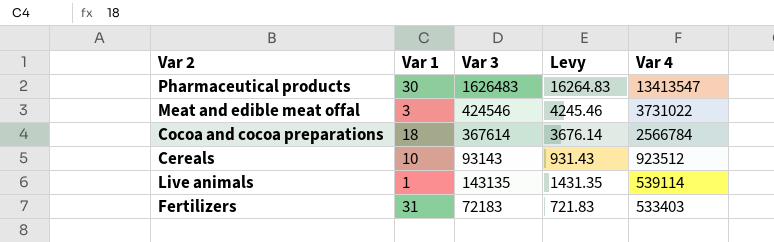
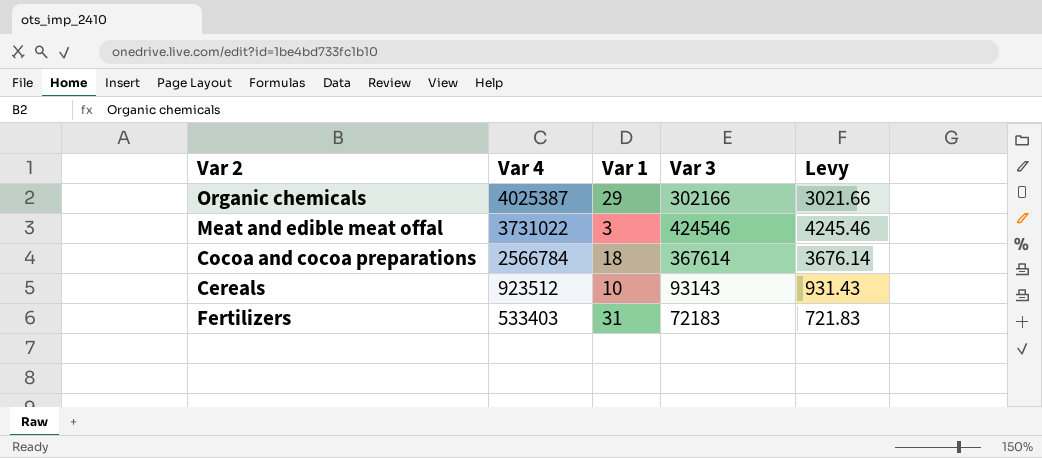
column Var 4 | position: 5 -> 2
row Pharmaceutical products: 30 | 1626483 | 16264.83 | 13413547 -> none
row Live animals: 1 | 143135 | 1431.35 | 539114 -> none
row Organic chemicals: none -> 4025387 | 29 | 302166 | 3021.66

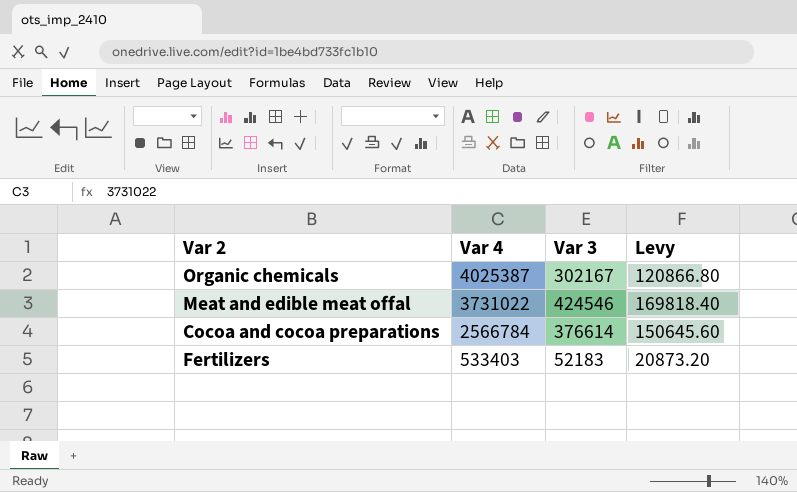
column Var 1 | position: 3 -> none
column Levy | formula: [Var 3] * 0.01 -> [Var 3] * 0.4
row Cereals: 923512 | 10 | 93143 | 931.43 -> none
Organic chemicals | Var 3: 302166 -> 302167
Cocoa and cocoa preparations | Var 3: 367614 -> 376614
Fertilizers | Var 3: 72183 -> 52183

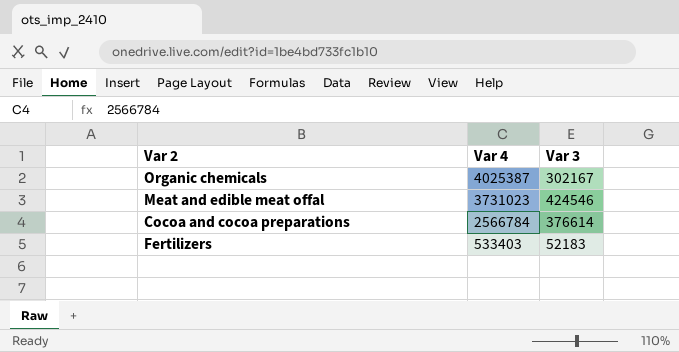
column Levy | formula: [Var 3] * 0.4 -> none
Meat and edible meat offal | Var 4: 3731022 -> 3731023

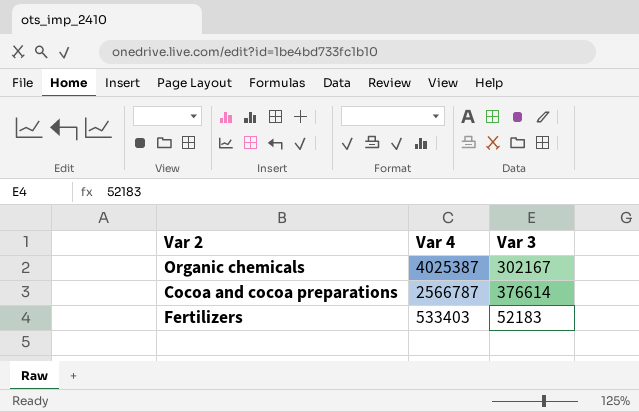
row Meat and edible meat offal: 3731023 | 424546 -> none
Cocoa and cocoa preparations | Var 4: 2566784 -> 2566787

